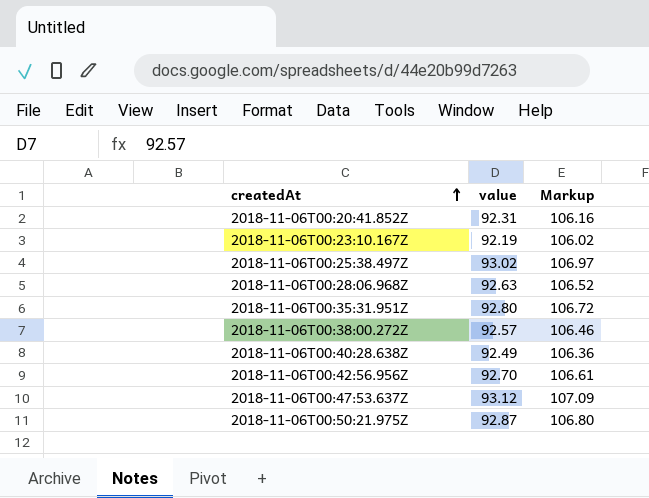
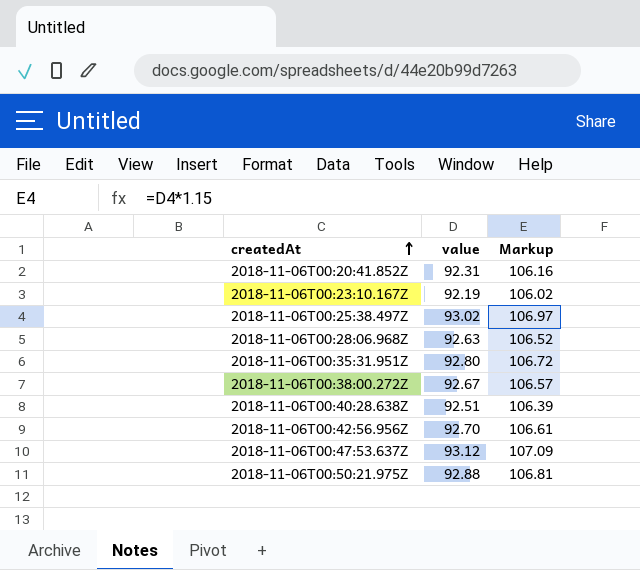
2018-11-06T00:38:00.272Z | value: 92.57 -> 92.67
2018-11-06T00:38:00.272Z | Markup: 106.46 -> 106.57
2018-11-06T00:40:28.638Z | value: 92.49 -> 92.51
2018-11-06T00:40:28.638Z | Markup: 106.36 -> 106.39
2018-11-06T00:50:21.975Z | value: 92.87 -> 92.88
2018-11-06T00:50:21.975Z | Markup: 106.80 -> 106.81

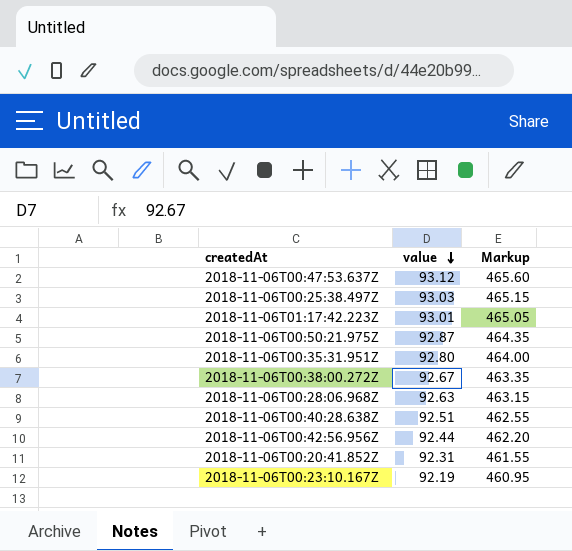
row order: createdAt ascending -> value descending
column Markup | formula: [value] * 1.15 -> [value] * 5
2018-11-06T00:25:38.497Z | value: 93.02 -> 93.03
row 2018-11-06T01:17:42.223Z: none -> 93.01 | 465.05
2018-11-06T00:50:21.975Z | value: 92.88 -> 92.87
2018-11-06T00:42:56.956Z | value: 92.70 -> 92.44

